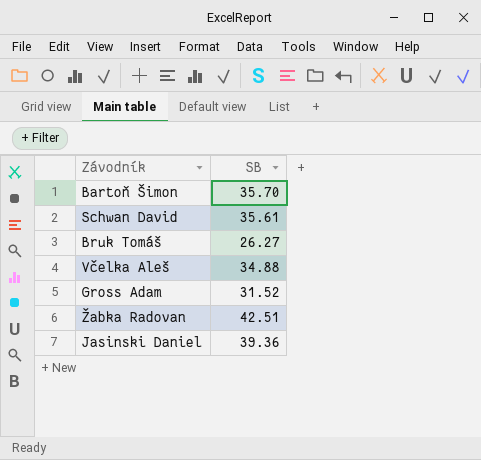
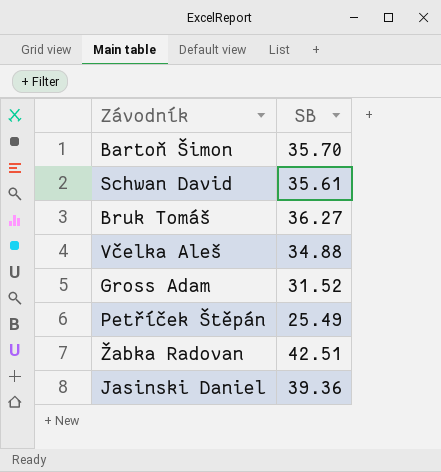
Bruk Tomáš | SB: 26.27 -> 36.27
row Petříček Štěpán: none -> 25.49

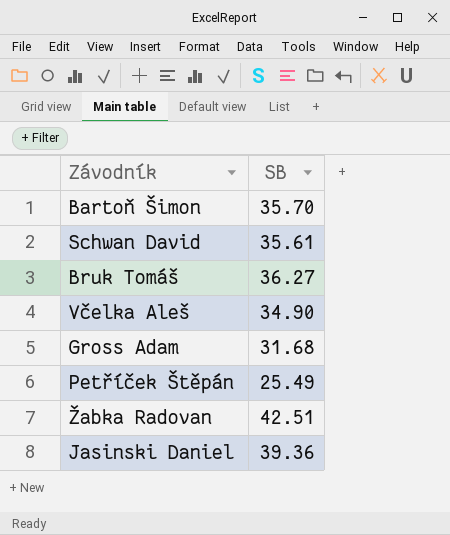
Včelka Aleš | SB: 34.88 -> 34.90
Gross Adam | SB: 31.52 -> 31.68

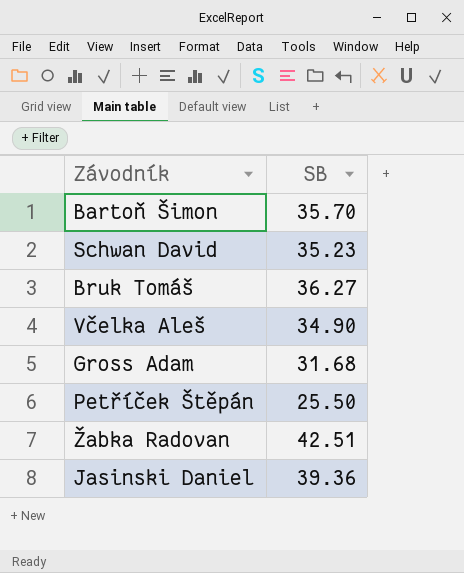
Schwan David | SB: 35.61 -> 35.23
Petříček Štěpán | SB: 25.49 -> 25.50

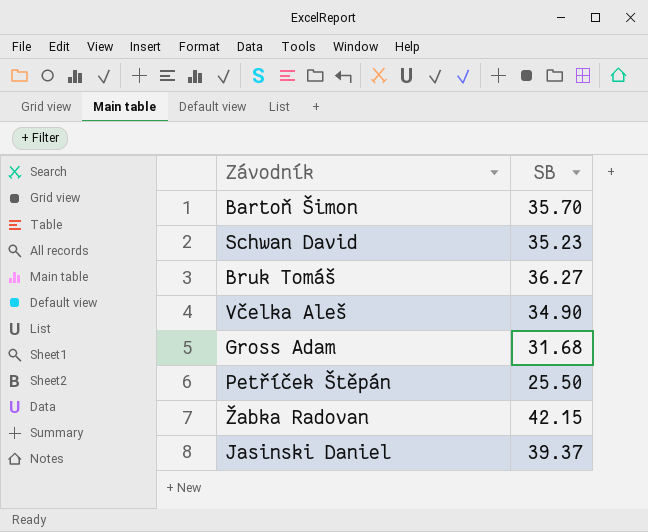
Žabka Radovan | SB: 42.51 -> 42.15
Jasinski Daniel | SB: 39.36 -> 39.37

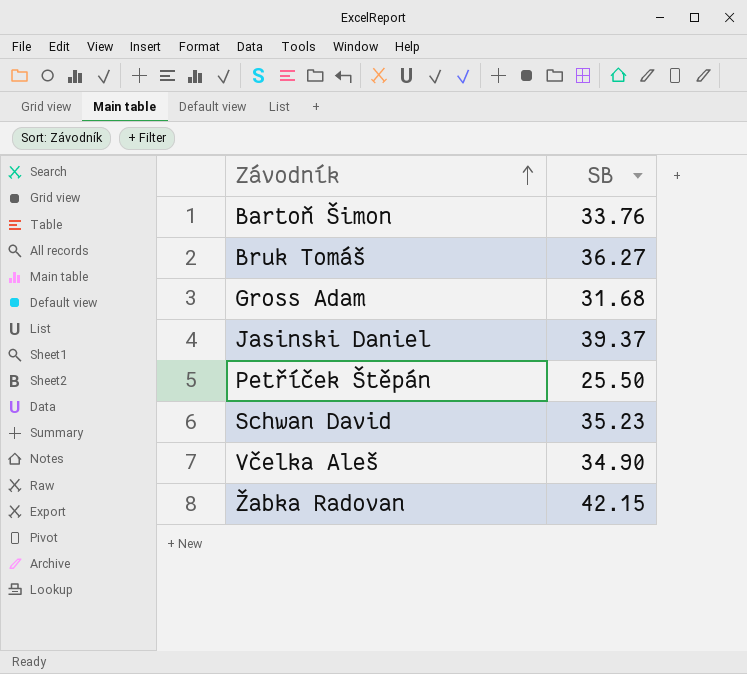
row order: none -> Závodník ascending
Bartoň Šimon | SB: 35.70 -> 33.76

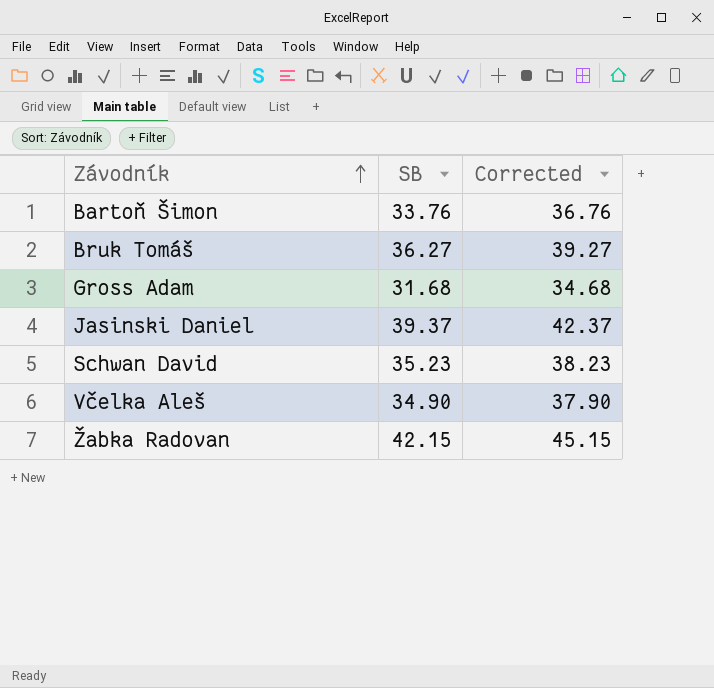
column Corrected | formula: none -> [SB] + 3
row Petříček Štěpán: 25.50 -> none

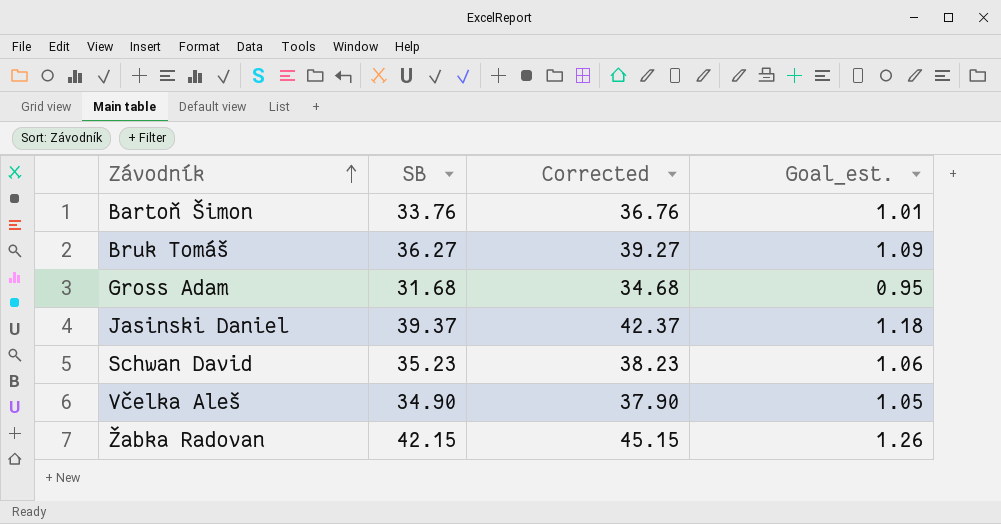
column Goal_est. | formula: none -> [SB] * 0.03

